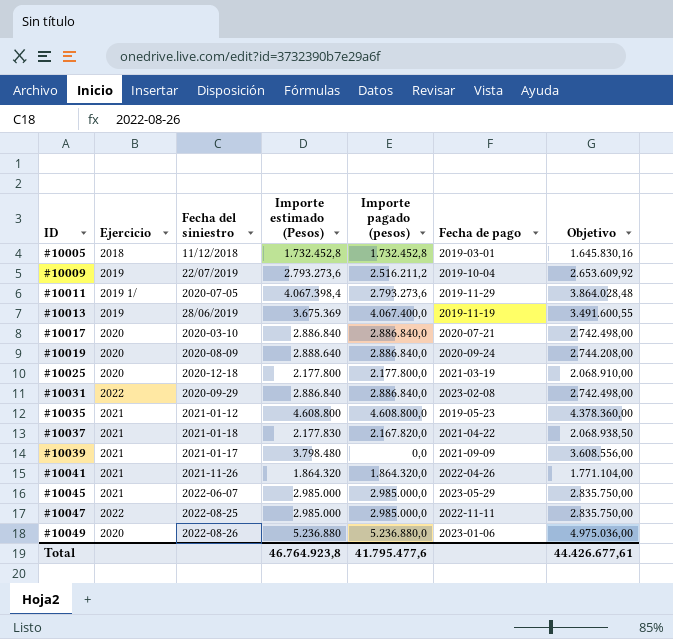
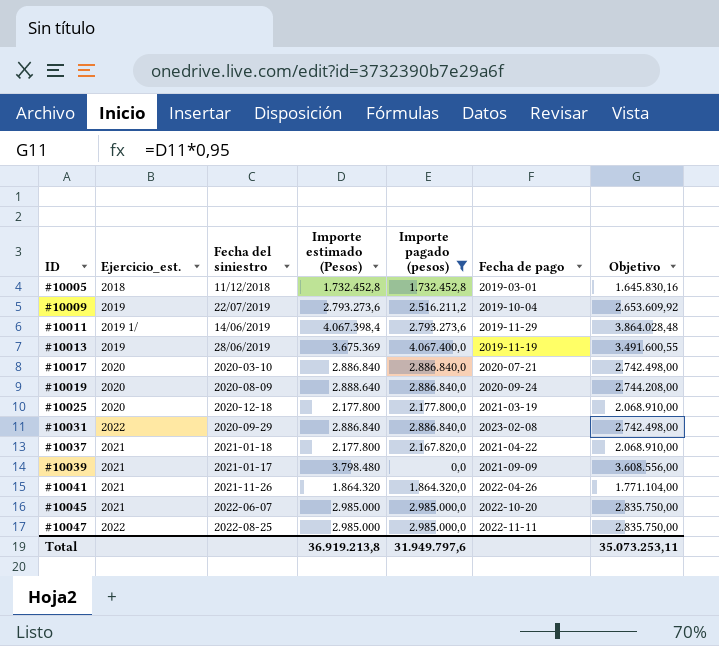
filter: none -> Importe pagado (pesos) <= 4.067.400,0
column name: Ejercicio -> Ejercicio_est.
#10011 | Fecha del siniestro: 2020-07-05 -> 14/06/2019
#10037 | Importe estimado (Pesos): 2.177.830 -> 2.177.800
#10037 | Objetivo: 2.068.938,50 -> 2.068.910,00
#10045 | Fecha de pago: 2023-05-29 -> 2022-10-20
Total | Importe estimado (Pesos): 46.764.923,8 -> 36.919.213,8
Total | Importe pagado (pesos): 41.795.477,6 -> 31.949.797,6
Total | Objetivo: 44.426.677,61 -> 35.073.253,11

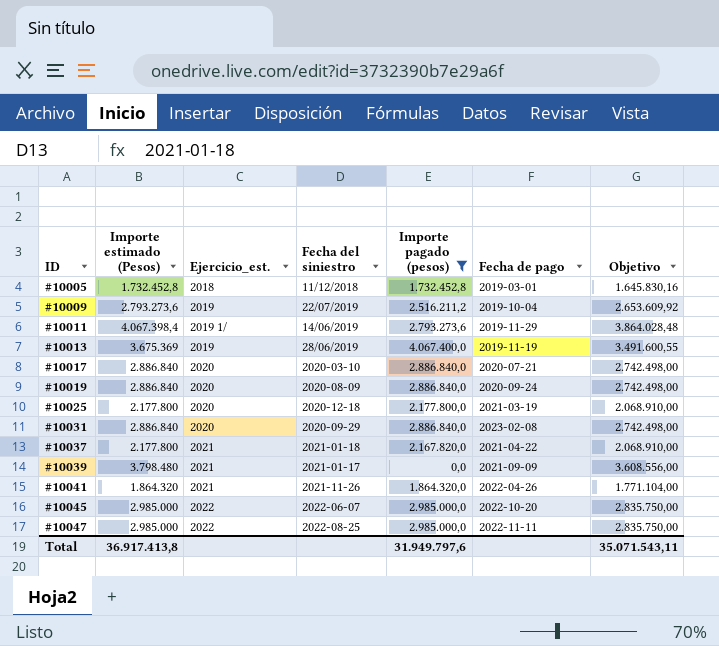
column Importe estimado (Pesos) | position: 4 -> 2
#10019 | Importe estimado (Pesos): 2.888.640 -> 2.886.840
#10019 | Objetivo: 2.744.208,00 -> 2.742.498,00
#10031 | Ejercicio_est.: 2022 -> 2020
#10045 | Ejercicio_est.: 2021 -> 2022
Total | Importe estimado (Pesos): 36.919.213,8 -> 36.917.413,8
Total | Objetivo: 35.073.253,11 -> 35.071.543,11

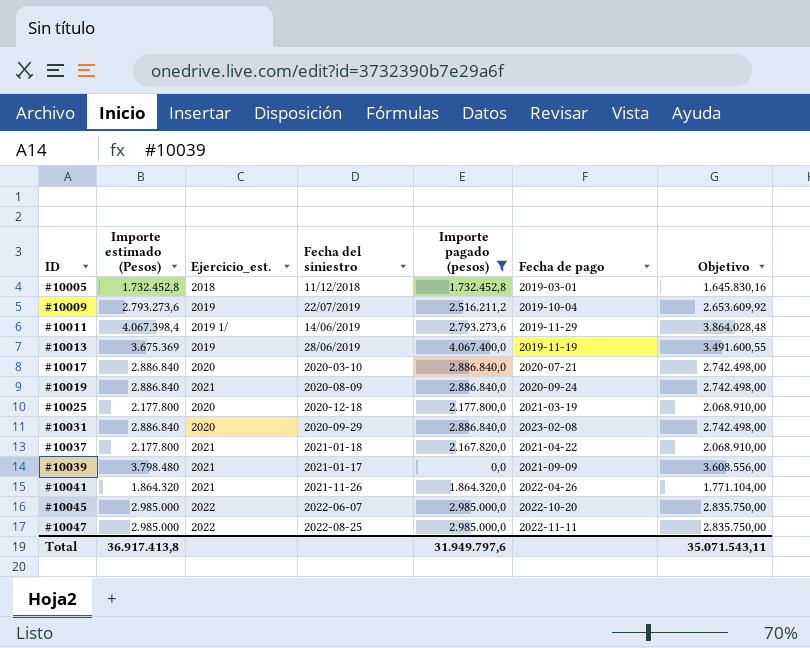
#10019 | Ejercicio_est.: 2020 -> 2021

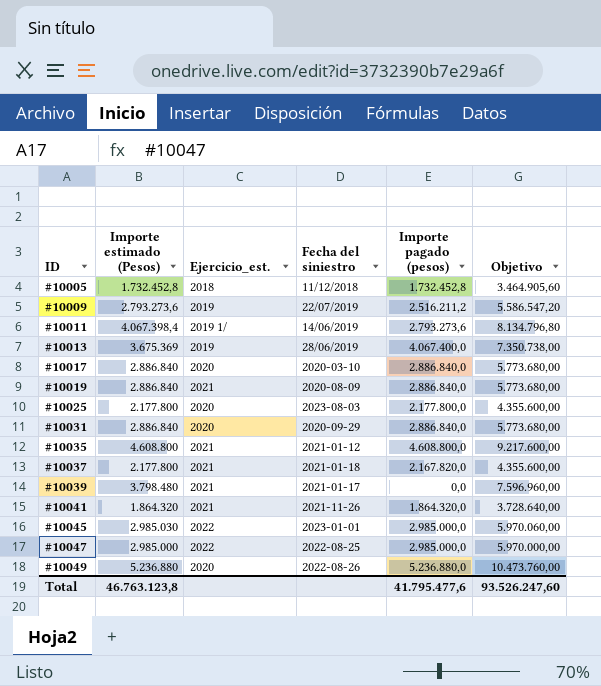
filter: Importe pagado (pesos) <= 4.067.400,0 -> none
column Fecha de pago | position: 6 -> none
column Objetivo | formula: [Importe estimado (Pesos)] * 0,95 -> [Importe estimado (Pesos)] * 2
#10025 | Fecha del siniestro: 2020-12-18 -> 2023-08-03
#10045 | Importe estimado (Pesos): 2.985.000 -> 2.985.030
#10045 | Fecha del siniestro: 2022-06-07 -> 2023-01-01
Total | Importe estimado (Pesos): 36.917.413,8 -> 46.763.123,8
Total | Importe pagado (pesos): 31.949.797,6 -> 41.795.477,6
Total | Objetivo: 35.071.543,11 -> 93.526.247,60

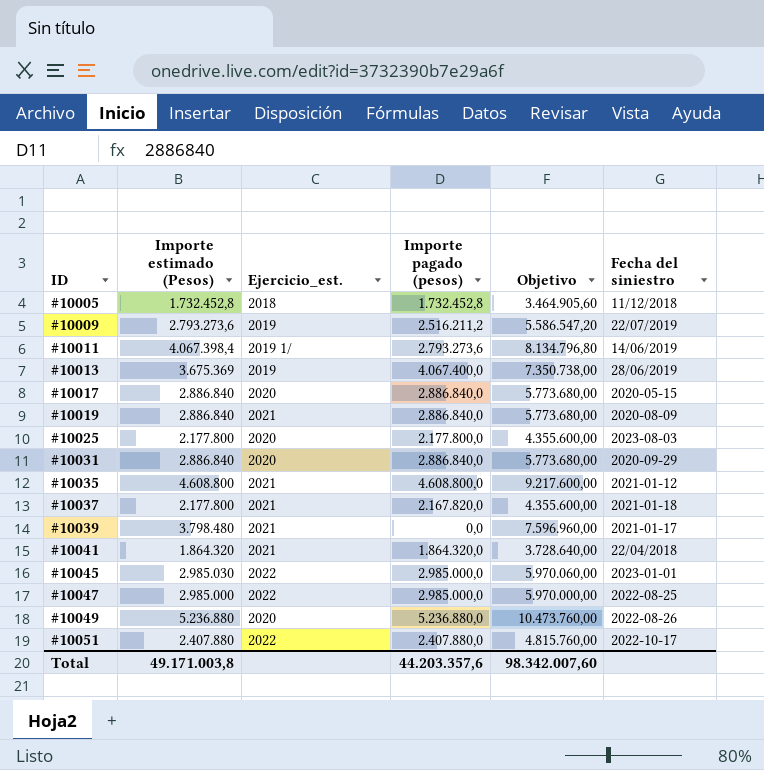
column Fecha del siniestro | position: 4 -> 6
#10017 | Fecha del siniestro: 2020-03-10 -> 2020-05-15
#10041 | Fecha del siniestro: 2021-11-26 -> 22/04/2018
row #10051: none -> 2.407.880 | 2022 | 2.407.880,0 | 4.815.760,00 | 2022-10-17
Total | Importe estimado (Pesos): 46.763.123,8 -> 49.171.003,8
Total | Importe pagado (pesos): 41.795.477,6 -> 44.203.357,6
Total | Objetivo: 93.526.247,60 -> 98.342.007,60

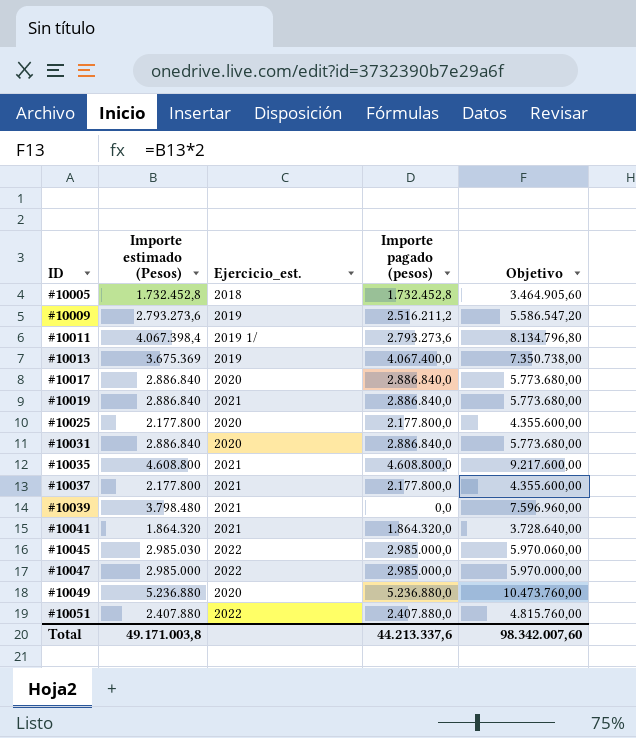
column Fecha del siniestro | position: 6 -> none
#10037 | Importe pagado (pesos): 2.167.820,0 -> 2.177.800,0
Total | Importe pagado (pesos): 44.203.357,6 -> 44.213.337,6

